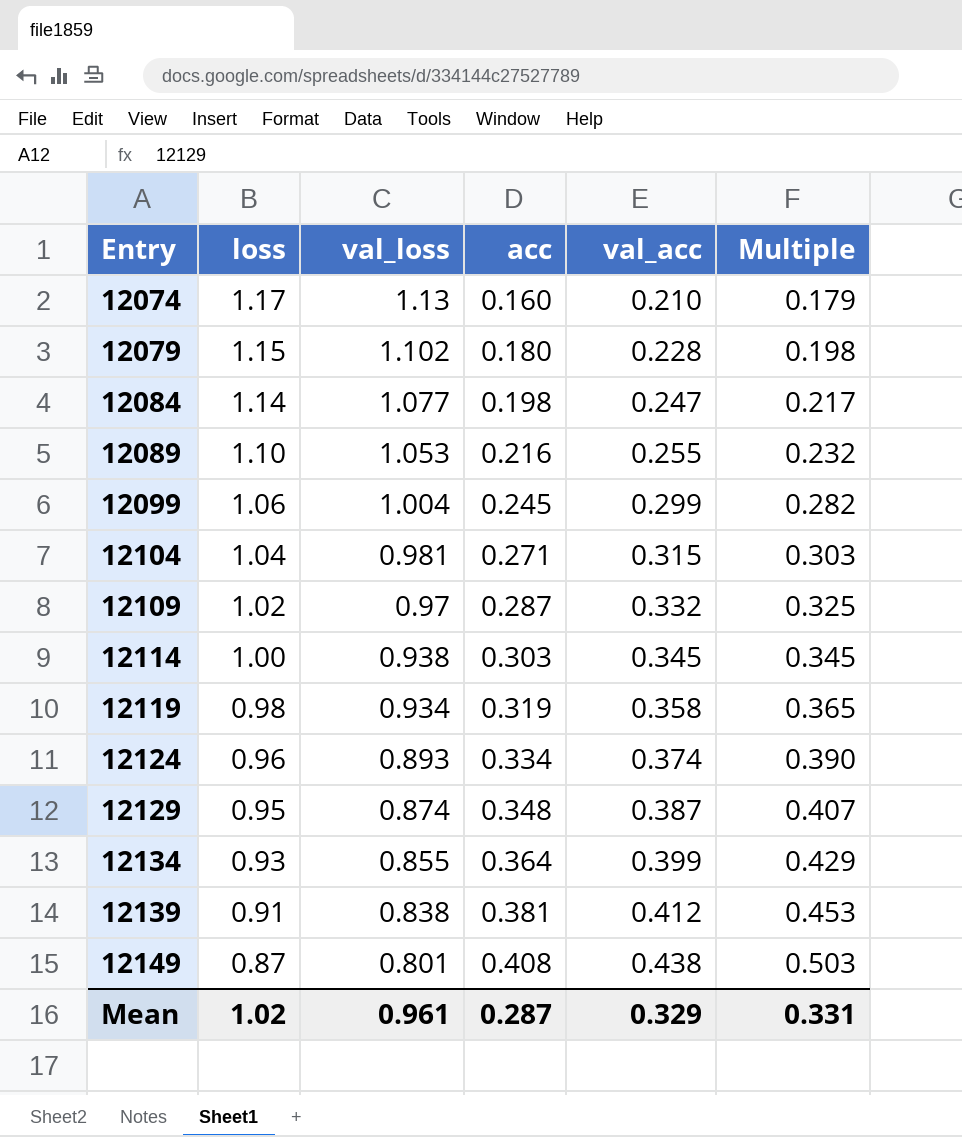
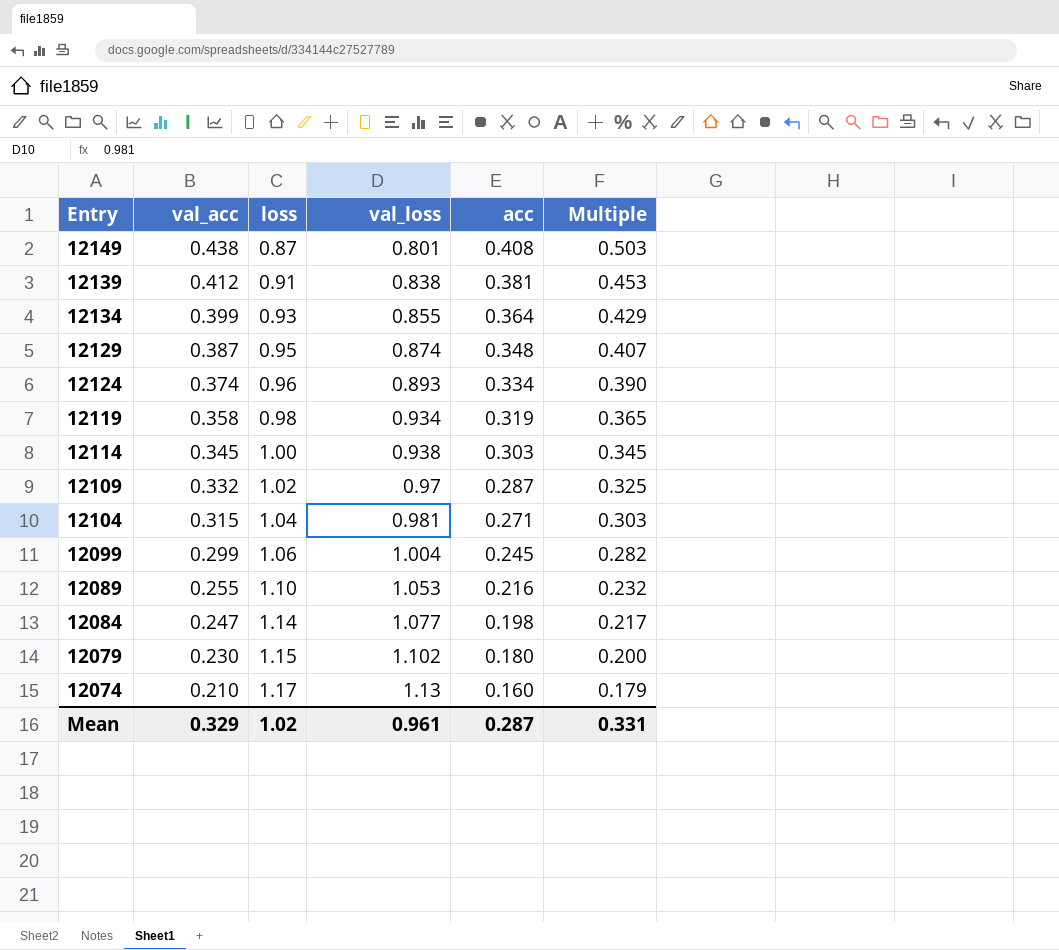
row order: Entry ascending -> Entry descending
column val_acc | position: 5 -> 2
12079 | val_acc: 0.228 -> 0.230
12079 | Multiple: 0.198 -> 0.200

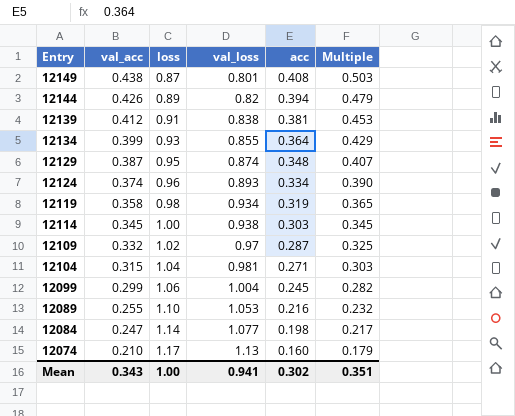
row 12079: 0.230 | 1.15 | 1.102 | 0.180 | 0.200 -> none
row 12144: none -> 0.426 | 0.89 | 0.82 | 0.394 | 0.479
Mean | val_acc: 0.329 -> 0.343
Mean | loss: 1.02 -> 1.00
Mean | val_loss: 0.961 -> 0.941
Mean | acc: 0.287 -> 0.302
Mean | Multiple: 0.331 -> 0.351

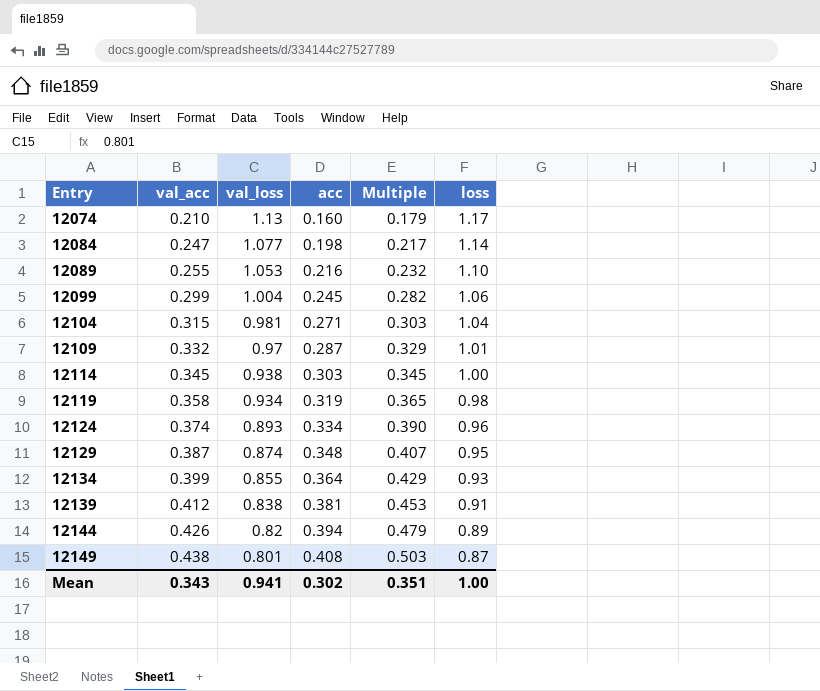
row order: Entry descending -> Entry ascending
column loss | position: 3 -> 6
12109 | Multiple: 0.325 -> 0.329
12109 | loss: 1.02 -> 1.01

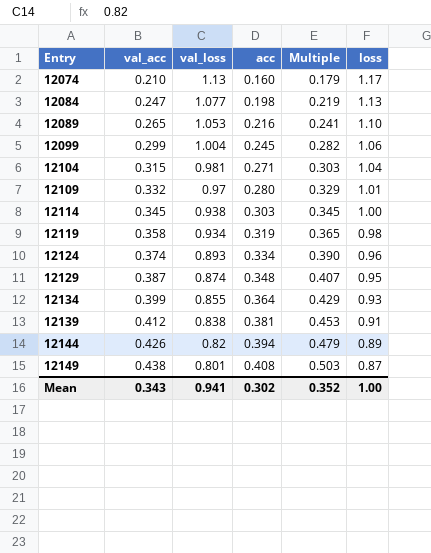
12084 | Multiple: 0.217 -> 0.219
12084 | loss: 1.14 -> 1.13
12089 | val_acc: 0.255 -> 0.265
12089 | Multiple: 0.232 -> 0.241
12109 | acc: 0.287 -> 0.280
Mean | Multiple: 0.351 -> 0.352

